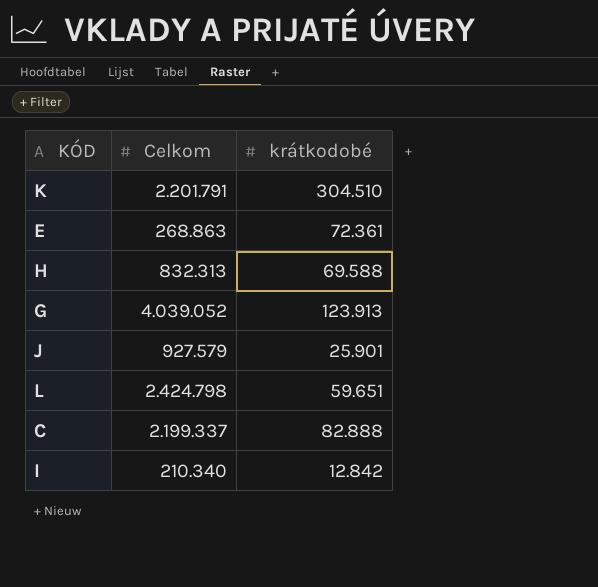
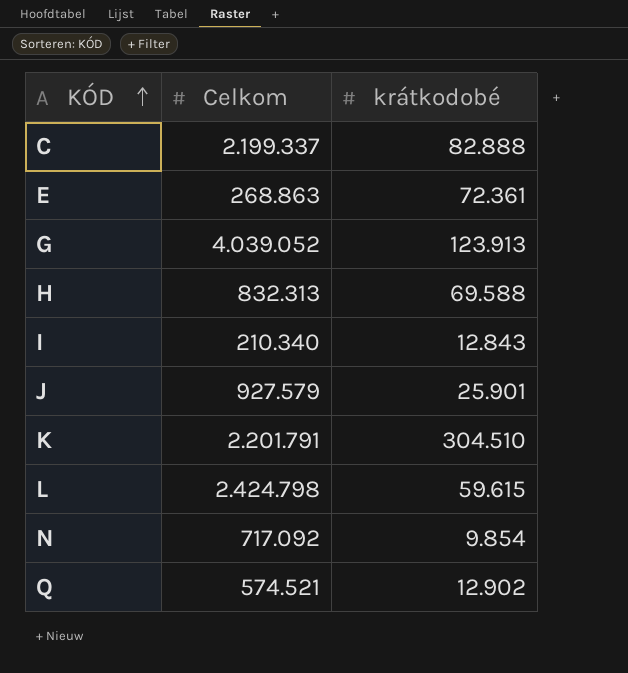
row order: none -> KÓD ascending
I | krátkodobé: 12.842 -> 12.843
L | krátkodobé: 59.651 -> 59.615
row N: none -> 717.092 | 9.854
row Q: none -> 574.521 | 12.902

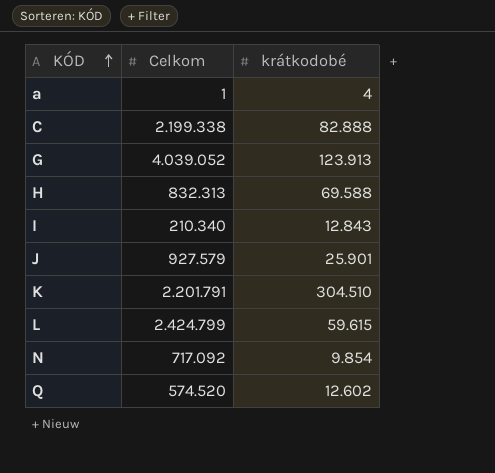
row E: 268.863 | 72.361 -> none
row a: none -> 1 | 4
C | Celkom: 2.199.337 -> 2.199.338
L | Celkom: 2.424.798 -> 2.424.799
Q | Celkom: 574.521 -> 574.520
Q | krátkodobé: 12.902 -> 12.602

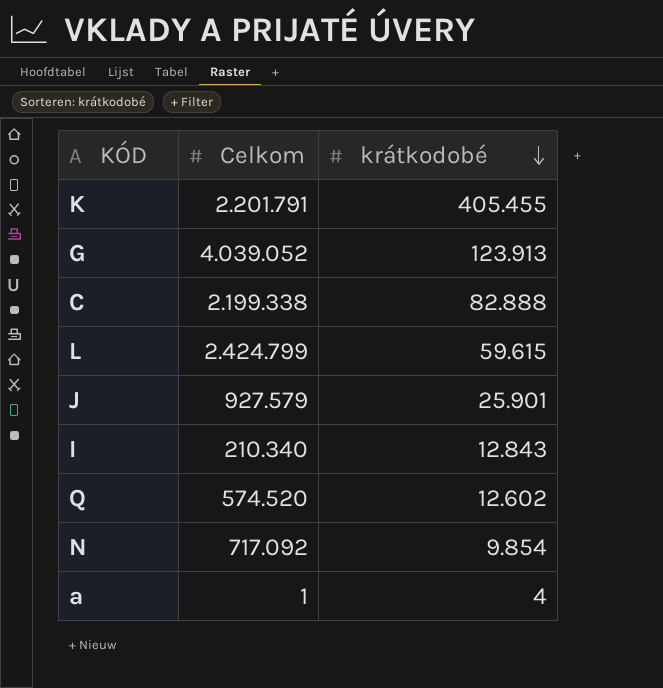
row order: KÓD ascending -> krátkodobé descending
row H: 832.313 | 69.588 -> none
K | krátkodobé: 304.510 -> 405.455

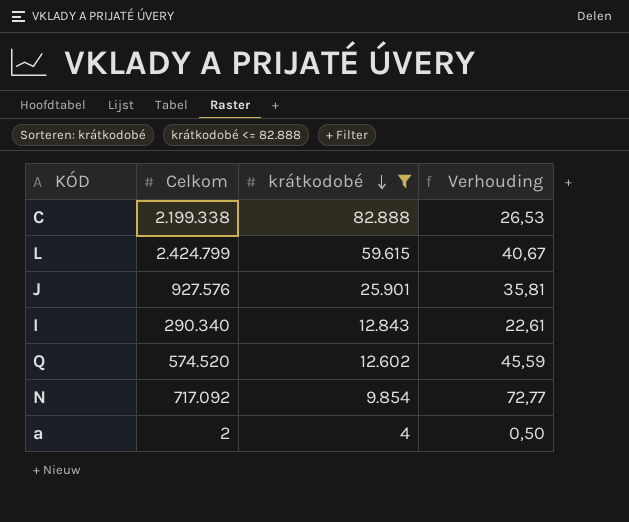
filter: none -> krátkodobé <= 82.888
column Verhouding | formula: none -> [Celkom] / [krátkodobé]
J | Celkom: 927.579 -> 927.576
I | Celkom: 210.340 -> 290.340
a | Celkom: 1 -> 2

